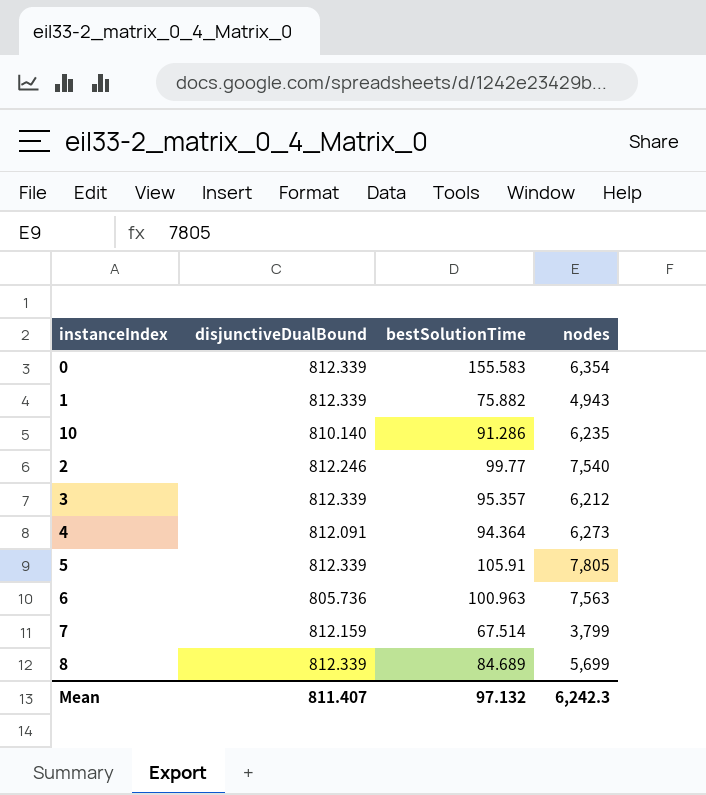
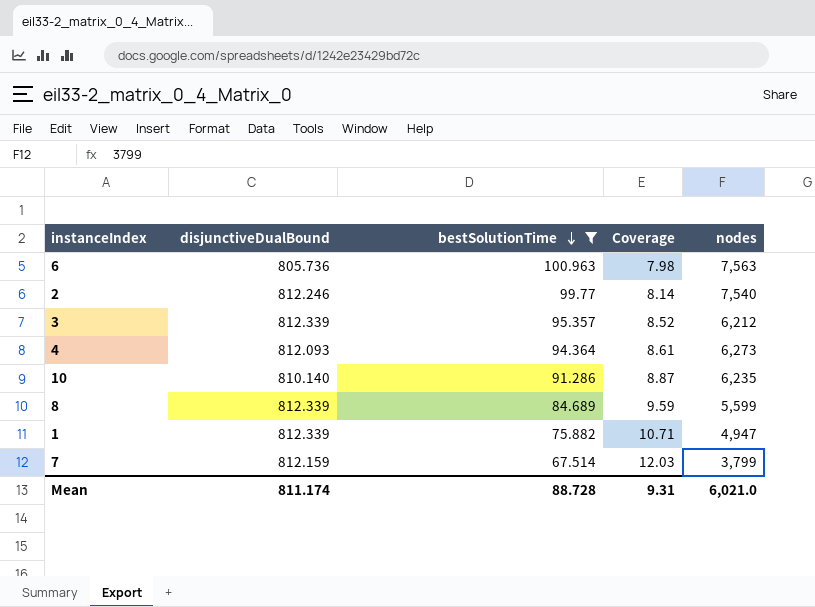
filter: none -> bestSolutionTime <= 100.963
row order: none -> bestSolutionTime descending
column Coverage | formula: none -> [disjunctiveDualBound] / [bestSolutionTime]
4 | disjunctiveDualBound: 812.091 -> 812.093
8 | nodes: 5,699 -> 5,599
1 | nodes: 4,943 -> 4,947
Mean | disjunctiveDualBound: 811.407 -> 811.174
Mean | bestSolutionTime: 97.132 -> 88.728
Mean | nodes: 6,242.3 -> 6,021.0

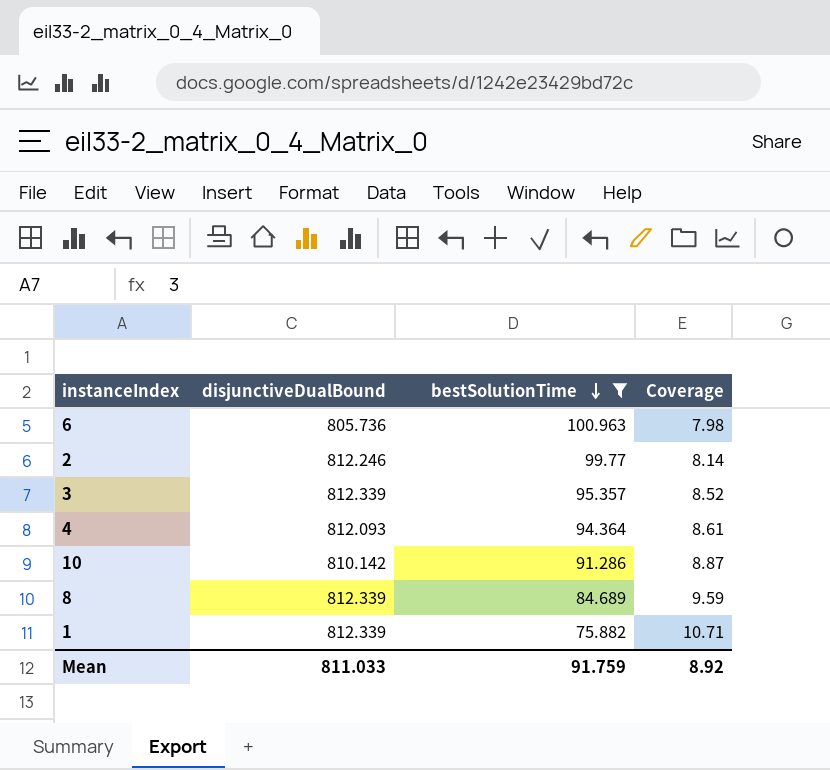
column nodes | position: 5 -> none
row 7: 812.159 | 67.514 | 12.03 | 3,799 -> none
10 | disjunctiveDualBound: 810.140 -> 810.142
Mean | disjunctiveDualBound: 811.174 -> 811.033
Mean | bestSolutionTime: 88.728 -> 91.759
Mean | Coverage: 9.31 -> 8.92

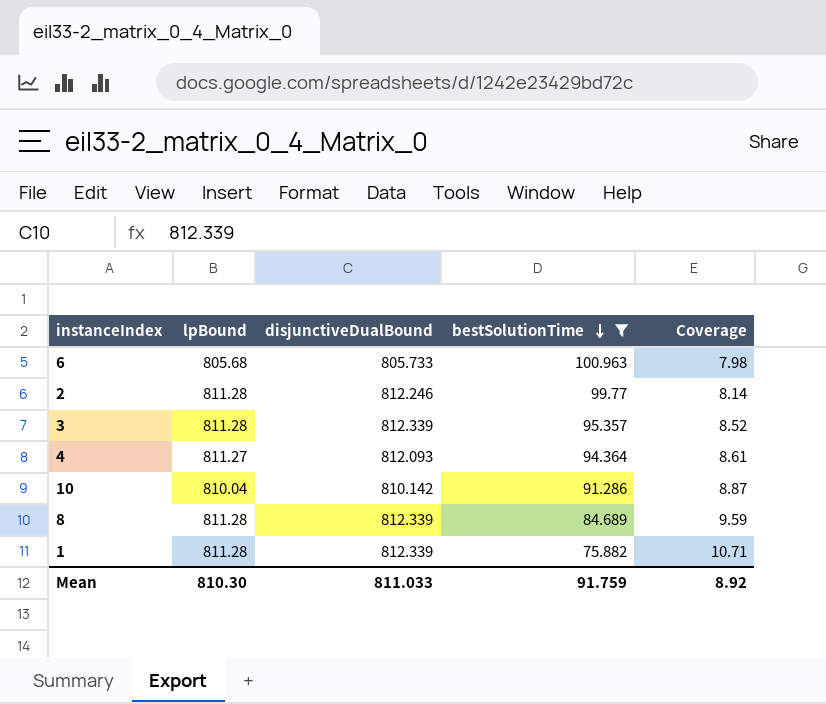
column lpBound | position: none -> 2
6 | disjunctiveDualBound: 805.736 -> 805.733

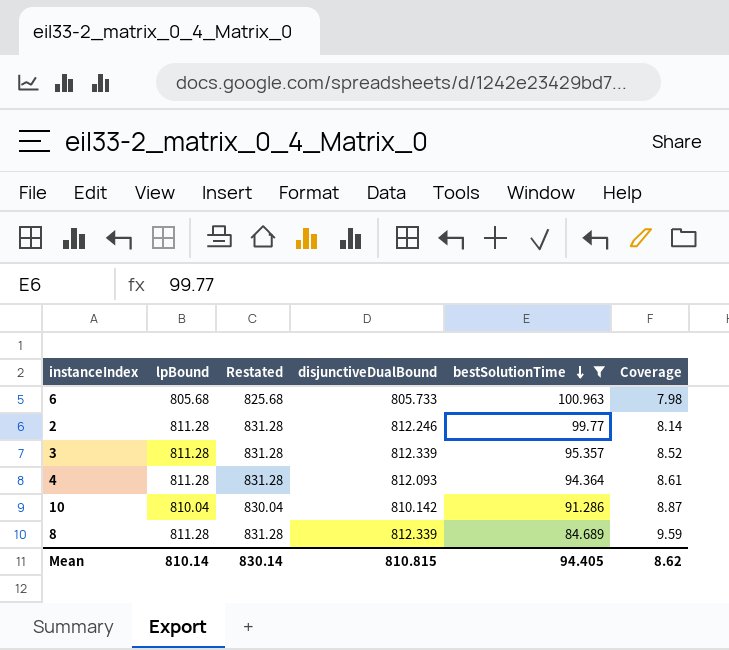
column Restated | formula: none -> [lpBound] + 20
row 1: 811.28 | 812.339 | 75.882 | 10.71 -> none
4 | lpBound: 811.27 -> 811.28
Mean | lpBound: 810.30 -> 810.14
Mean | disjunctiveDualBound: 811.033 -> 810.815
Mean | bestSolutionTime: 91.759 -> 94.405
Mean | Coverage: 8.92 -> 8.62

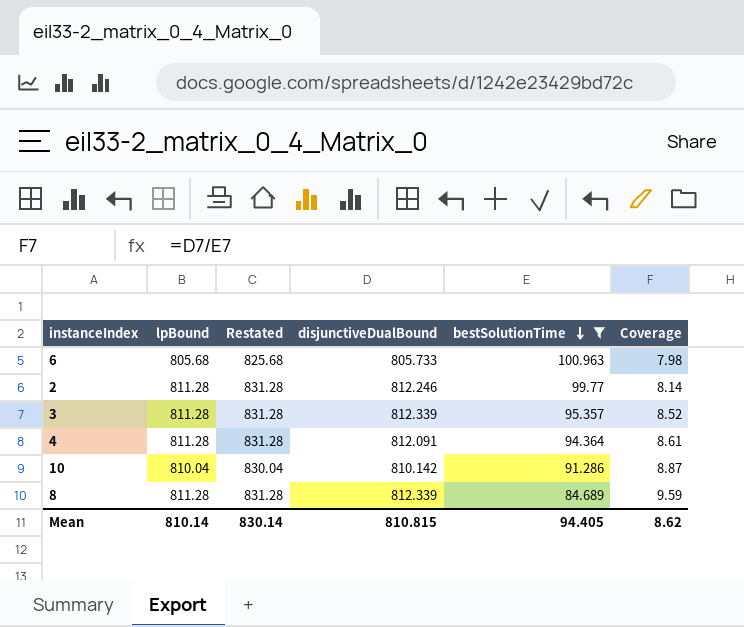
4 | disjunctiveDualBound: 812.093 -> 812.091

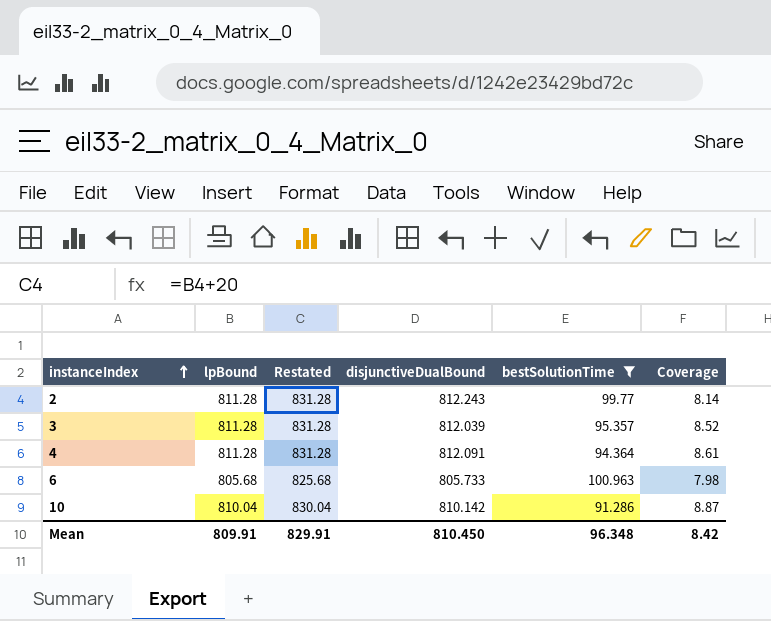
row order: bestSolutionTime descending -> instanceIndex ascending
row 8: 811.28 | 831.28 | 812.339 | 84.689 | 9.59 -> none
2 | disjunctiveDualBound: 812.246 -> 812.243
3 | disjunctiveDualBound: 812.339 -> 812.039
Mean | lpBound: 810.14 -> 809.91
Mean | Restated: 830.14 -> 829.91
Mean | disjunctiveDualBound: 810.815 -> 810.450
Mean | bestSolutionTime: 94.405 -> 96.348
Mean | Coverage: 8.62 -> 8.42

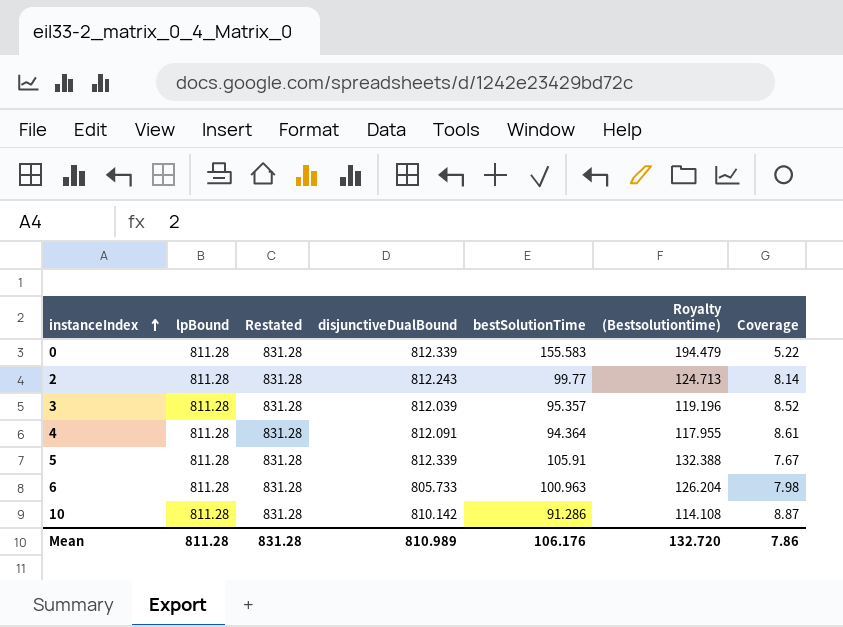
filter: bestSolutionTime <= 100.963 -> none
column Royalty (Bestsolutiontime) | formula: none -> [bestSolutionTime] * 1.25
6 | lpBound: 805.68 -> 811.28
6 | Restated: 825.68 -> 831.28
10 | lpBound: 810.04 -> 811.28
10 | Restated: 830.04 -> 831.28
Mean | lpBound: 809.91 -> 811.28
Mean | Restated: 829.91 -> 831.28
Mean | disjunctiveDualBound: 810.450 -> 810.989
Mean | bestSolutionTime: 96.348 -> 106.176
Mean | Coverage: 8.42 -> 7.86

